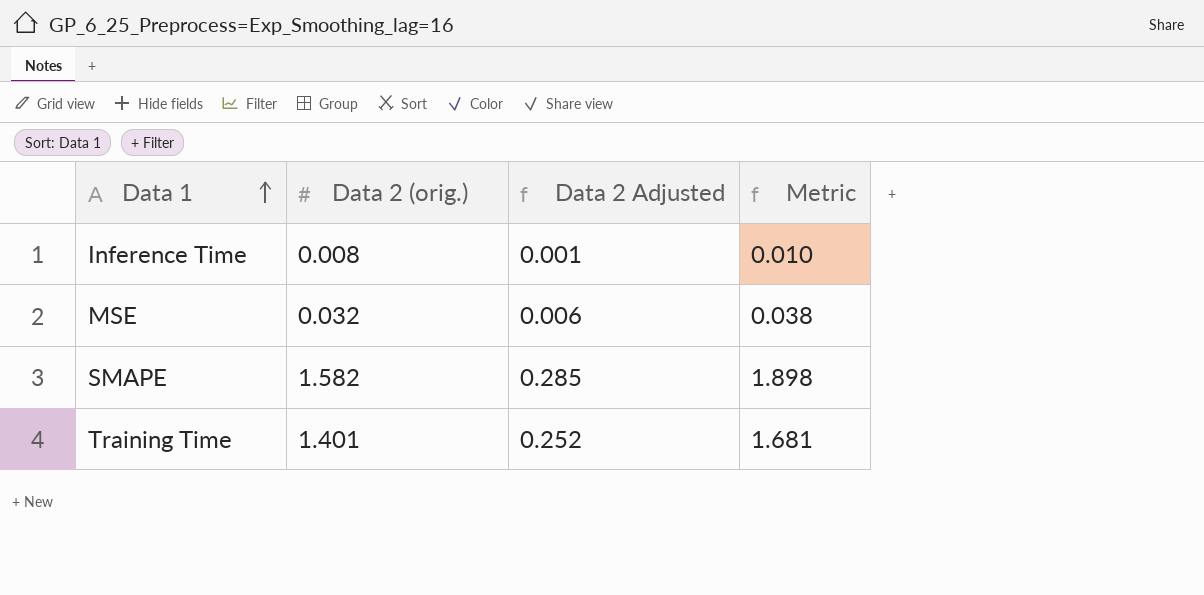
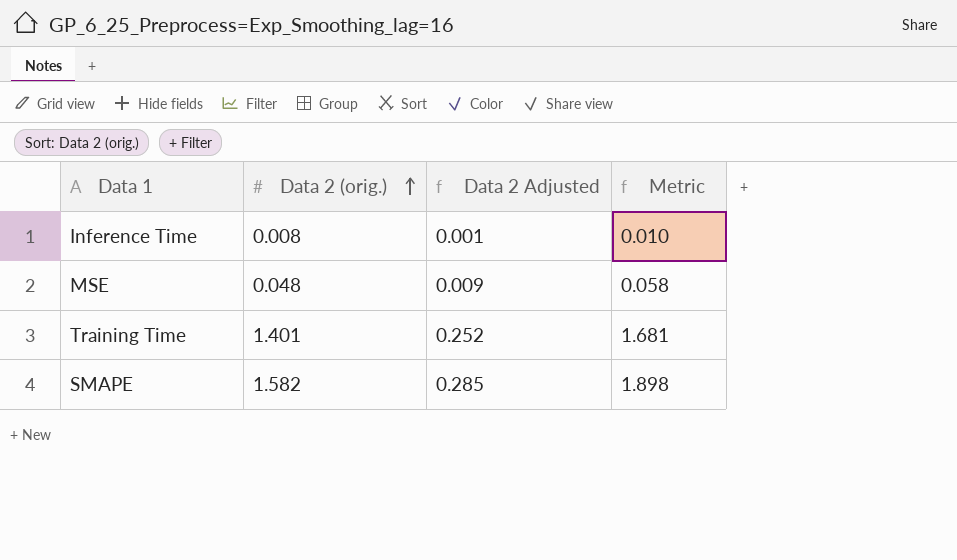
row order: Data 1 ascending -> Data 2 (orig.) ascending
MSE | Data 2 (orig.): 0.032 -> 0.048
MSE | Data 2 Adjusted: 0.006 -> 0.009
MSE | Metric: 0.038 -> 0.058

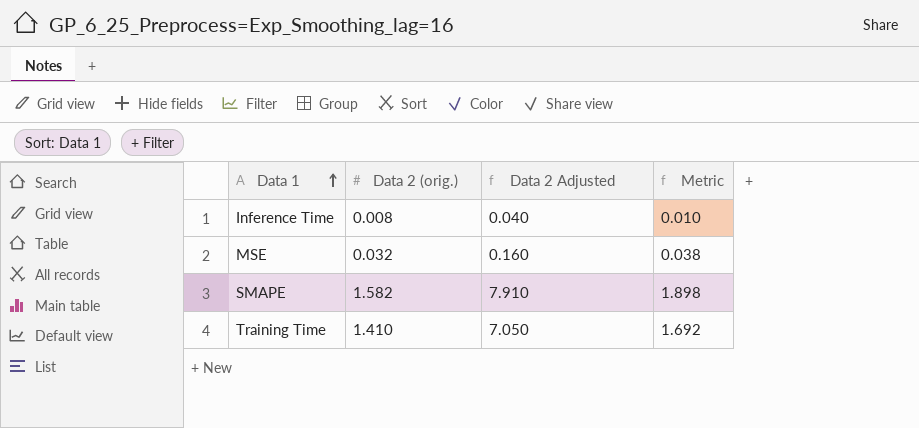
row order: Data 2 (orig.) ascending -> Data 1 ascending
column Data 2 Adjusted | formula: [Data 2 (orig.)] * 0.18 -> [Data 2 (orig.)] * 5
MSE | Data 2 (orig.): 0.048 -> 0.032
MSE | Metric: 0.058 -> 0.038
Training Time | Data 2 (orig.): 1.401 -> 1.410
Training Time | Metric: 1.681 -> 1.692

